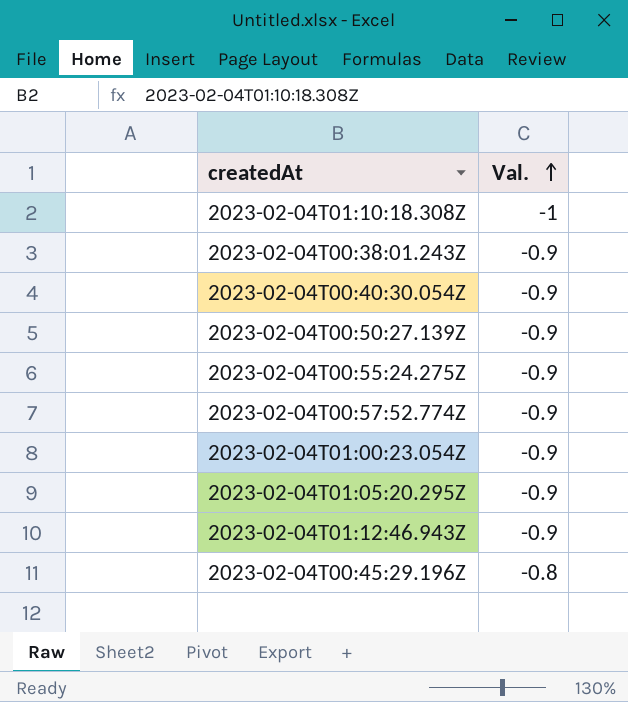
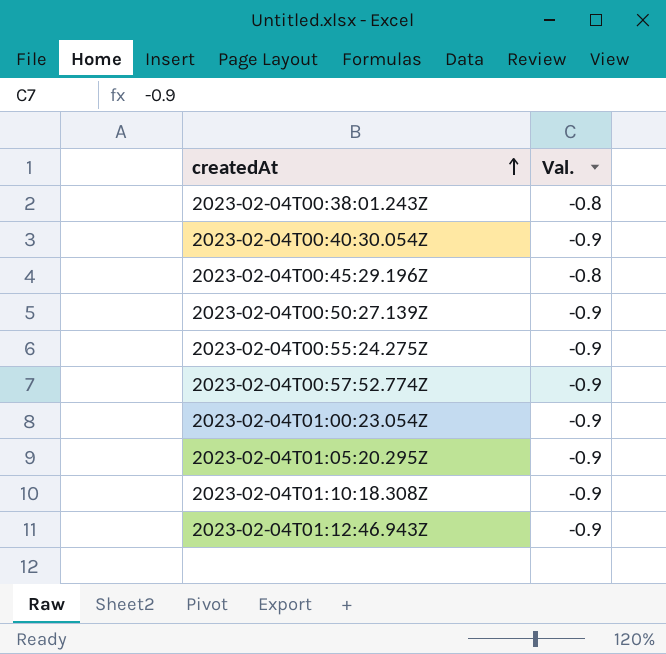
row order: Val. ascending -> createdAt ascending
2023-02-04T00:38:01.243Z | Val.: -0.9 -> -0.8
2023-02-04T01:10:18.308Z | Val.: -1 -> -0.9

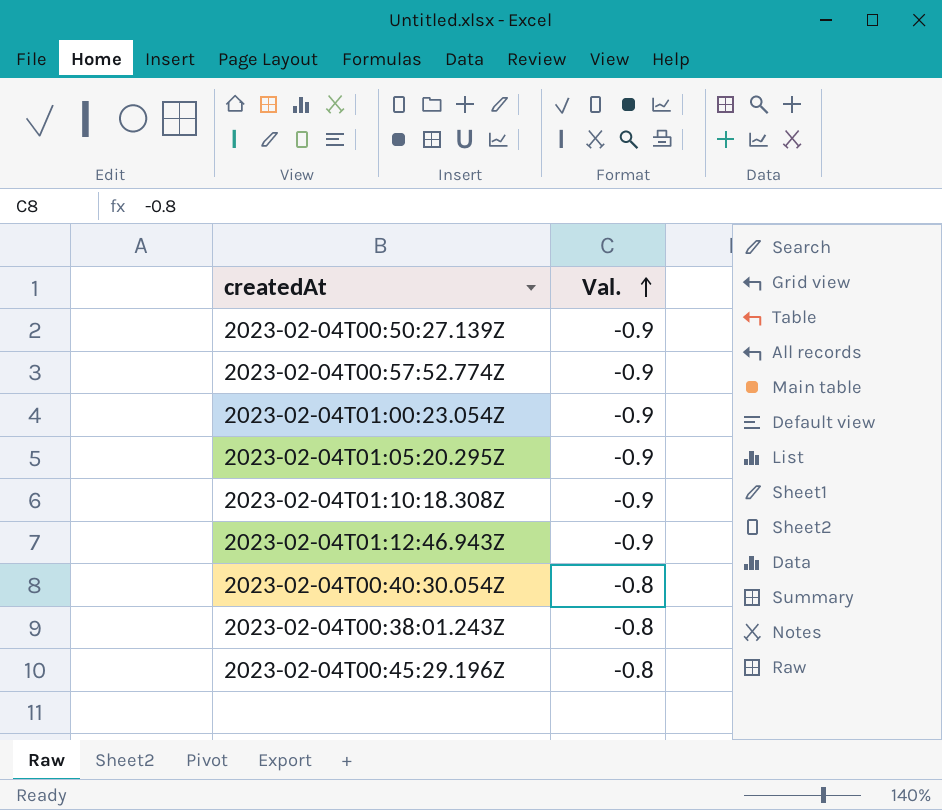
row order: createdAt ascending -> Val. ascending
row 2023-02-04T00:55:24.275Z: -0.9 -> none
2023-02-04T00:40:30.054Z | Val.: -0.9 -> -0.8

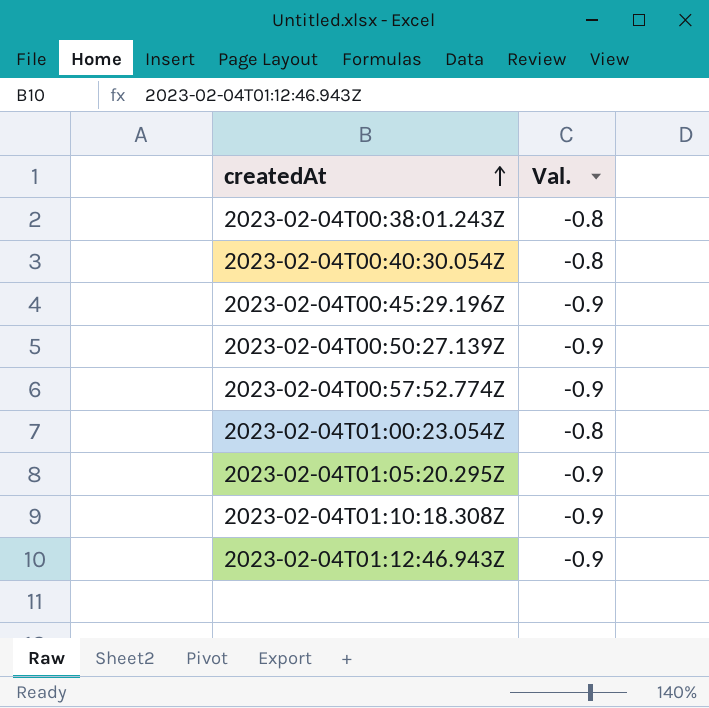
row order: Val. ascending -> createdAt ascending
2023-02-04T00:45:29.196Z | Val.: -0.8 -> -0.9
2023-02-04T01:00:23.054Z | Val.: -0.9 -> -0.8

